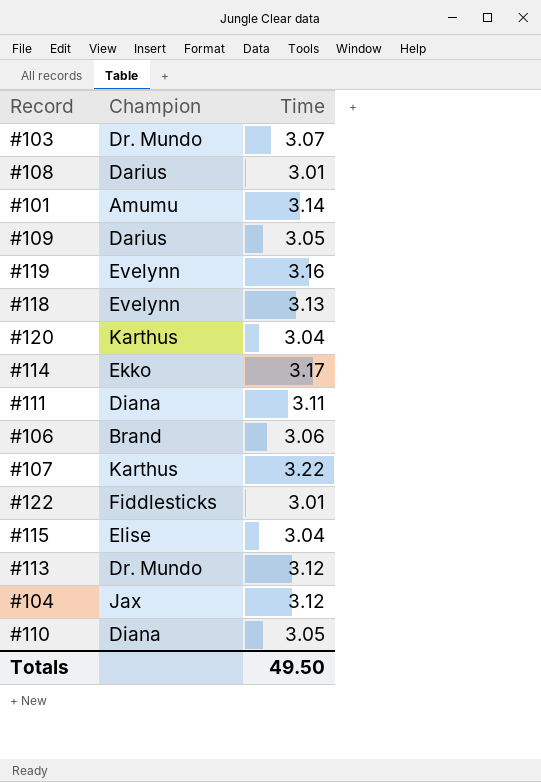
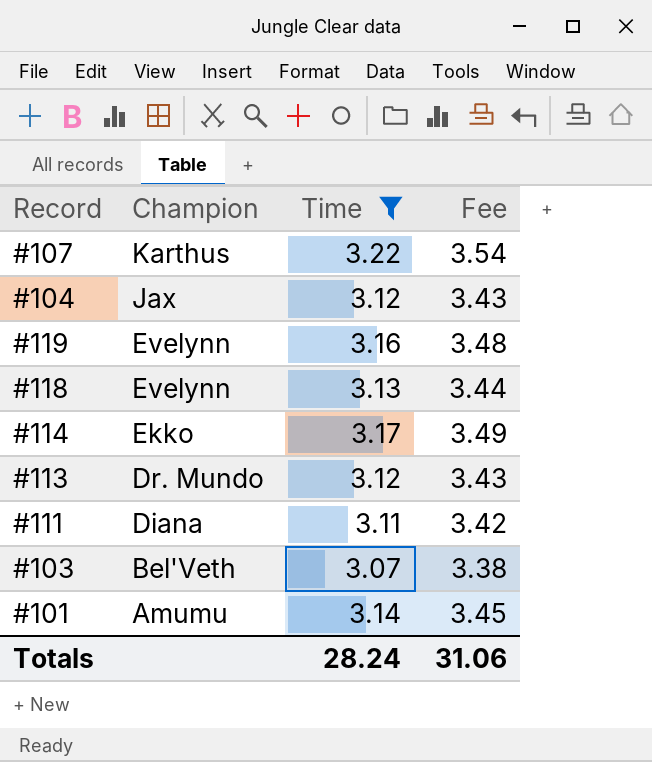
filter: none -> Time >= 3.07
row order: none -> Champion descending
column Fee | formula: none -> [Time] * 1.1
#103 | Champion: Dr. Mundo -> Bel'Veth
Totals | Time: 49.50 -> 28.24

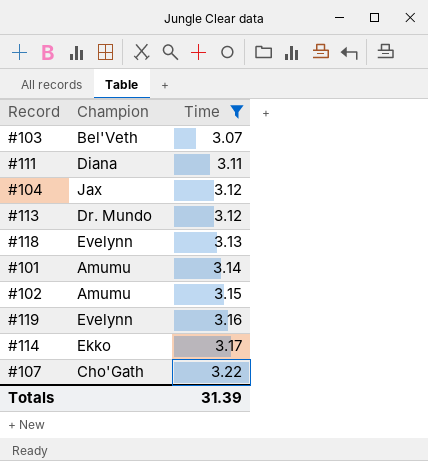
row order: Champion descending -> Time ascending
column Fee | formula: [Time] * 1.1 -> none
row #102: none -> Amumu | 3.15
#107 | Champion: Karthus -> Cho'Gath
Totals | Time: 28.24 -> 31.39

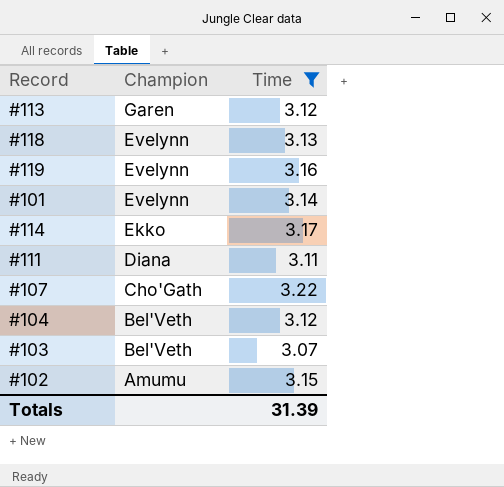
row order: Time ascending -> Champion descending
#113 | Champion: Dr. Mundo -> Garen
#101 | Champion: Amumu -> Evelynn
#104 | Champion: Jax -> Bel'Veth

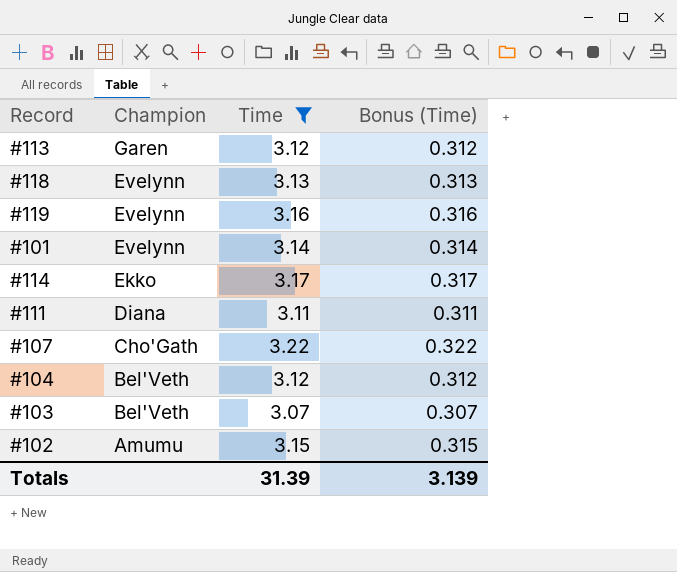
column Bonus (Time) | formula: none -> [Time] * 0.1

